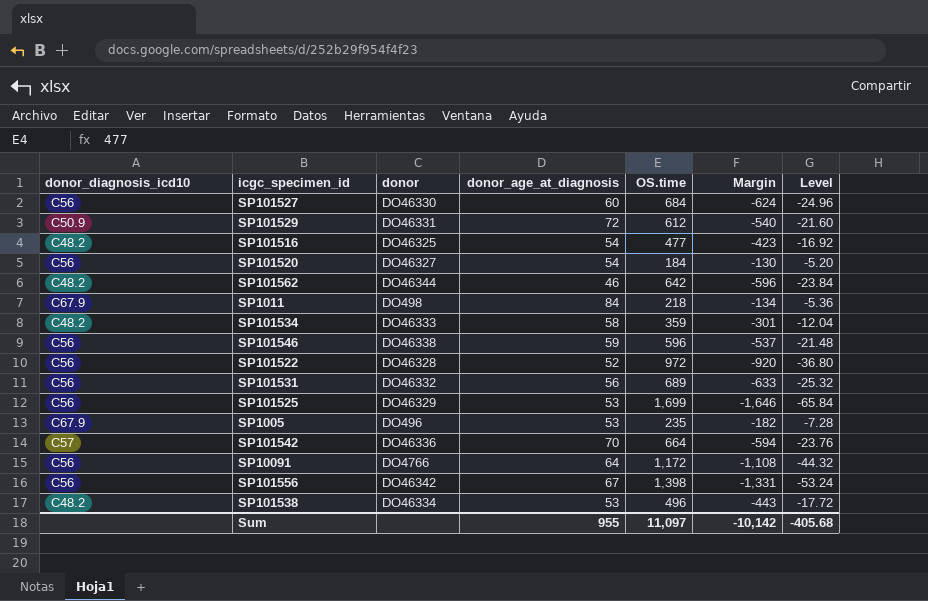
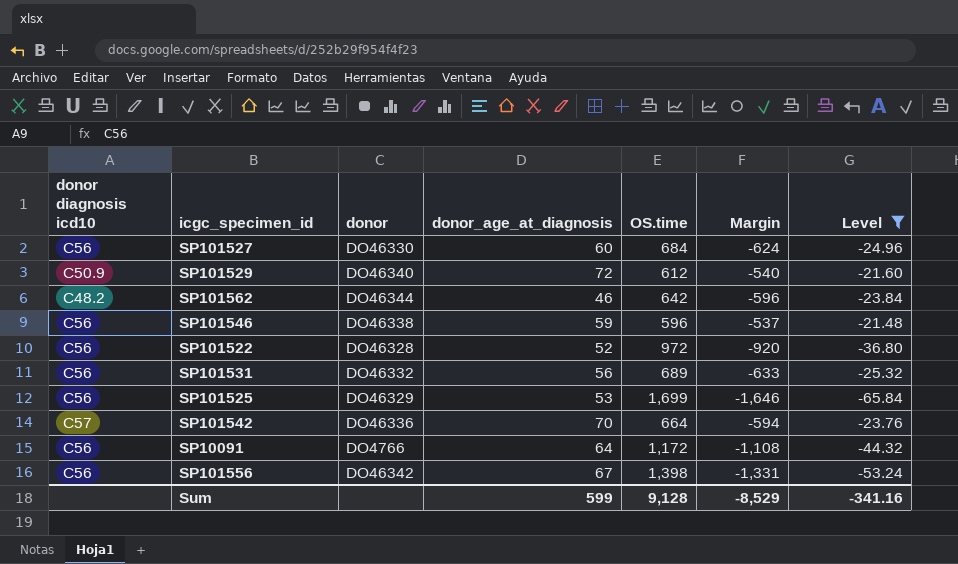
filter: none -> Level <= -21.48
column name: donor_diagnosis_icd10 -> donor diagnosis icd10
SP101529 | donor: DO46331 -> DO46340
Sum | donor_age_at_diagnosis: 955 -> 599
Sum | OS.time: 11,097 -> 9,128
Sum | Margin: -10,142 -> -8,529
Sum | Level: -405.68 -> -341.16

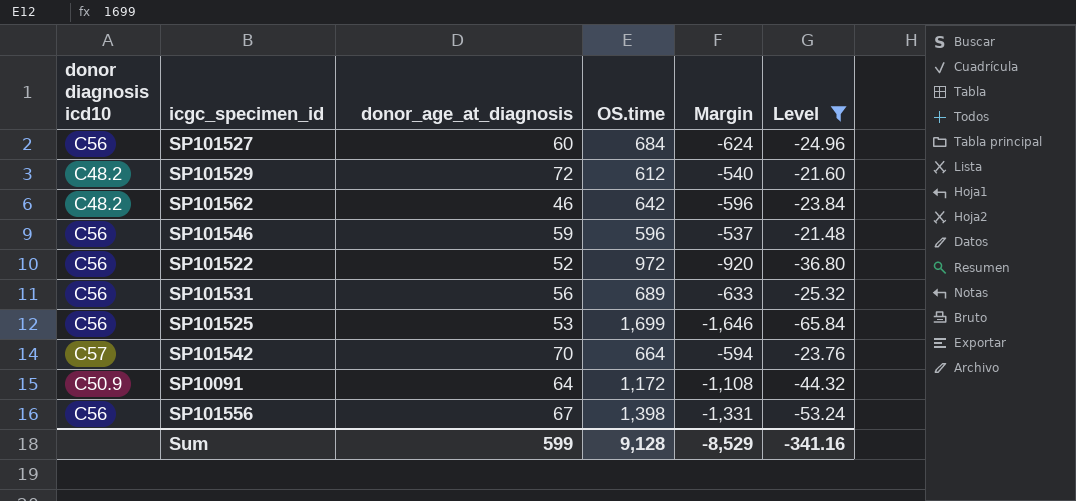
column donor | position: 3 -> none
SP101529 | donor diagnosis icd10: C50.9 -> C48.2
SP10091 | donor diagnosis icd10: C56 -> C50.9

